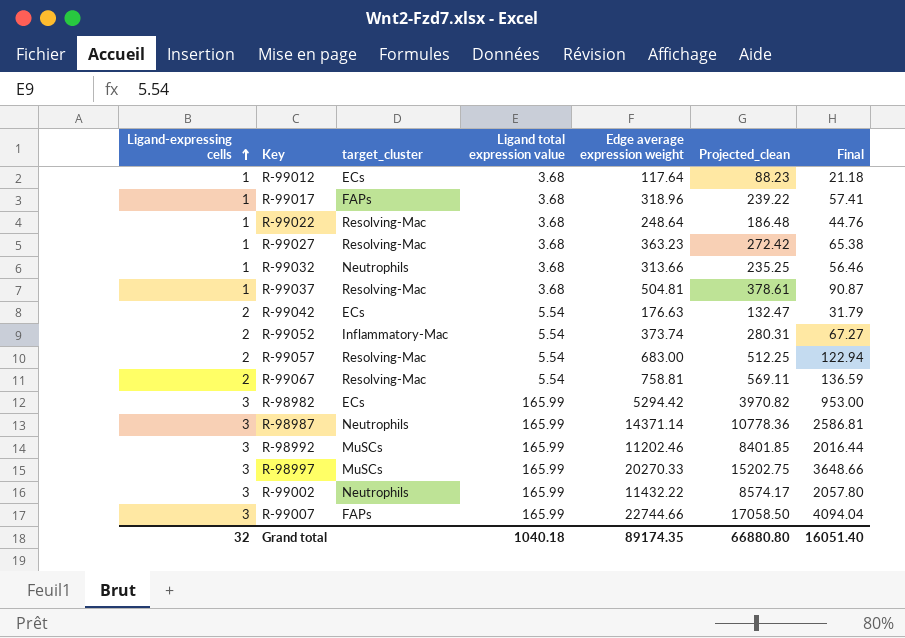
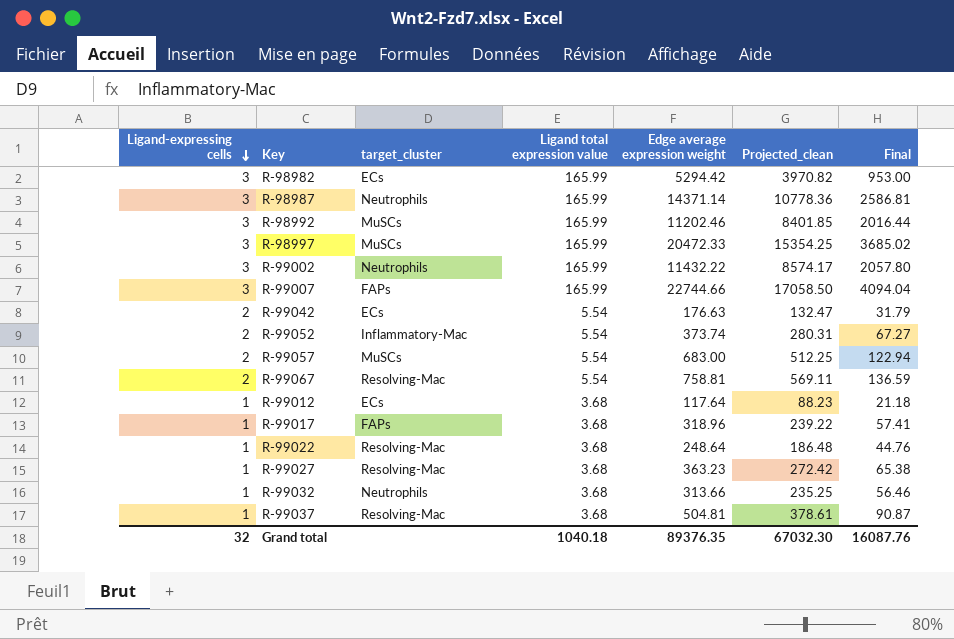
row order: Ligand-expressing cells ascending -> Ligand-expressing cells descending
R-98997 | Edge average expression weight: 20270.33 -> 20472.33
R-98997 | Projected_clean: 15202.75 -> 15354.25
R-98997 | Final: 3648.66 -> 3685.02
R-99057 | target_cluster: Resolving-Mac -> MuSCs
Grand total | Edge average expression weight: 89174.35 -> 89376.35
Grand total | Projected_clean: 66880.80 -> 67032.30
Grand total | Final: 16051.40 -> 16087.76

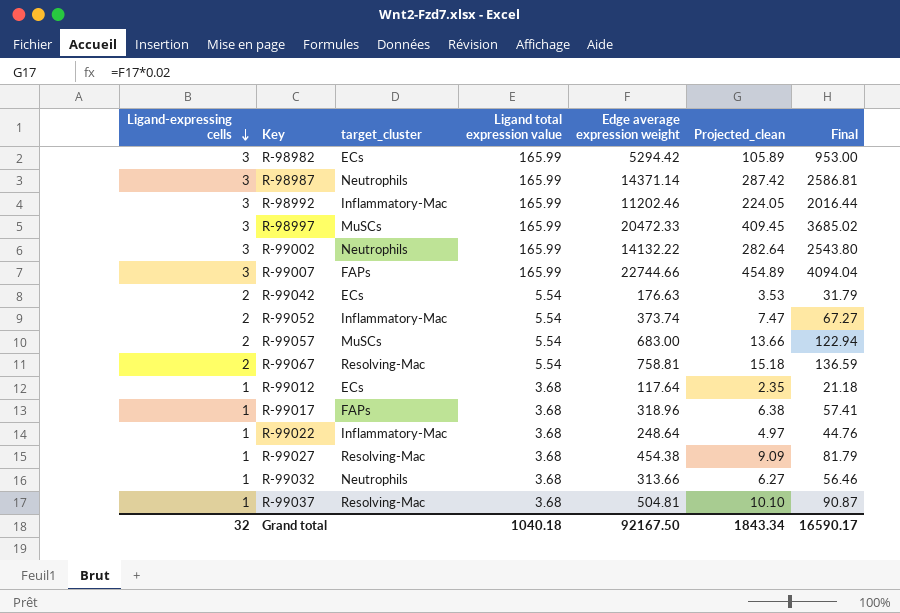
column Projected_clean | formula: [Edge average expression weight] * 0.75 -> [Edge average expression weight] * 0.02
R-98992 | target_cluster: MuSCs -> Inflammatory-Mac
R-99002 | Edge average expression weight: 11432.22 -> 14132.22
R-99002 | Final: 2057.80 -> 2543.80
R-99022 | target_cluster: Resolving-Mac -> Inflammatory-Mac
R-99027 | Edge average expression weight: 363.23 -> 454.38
R-99027 | Final: 65.38 -> 81.79
Grand total | Edge average expression weight: 89376.35 -> 92167.50
Grand total | Projected_clean: 67032.30 -> 1843.34
Grand total | Final: 16087.76 -> 16590.17

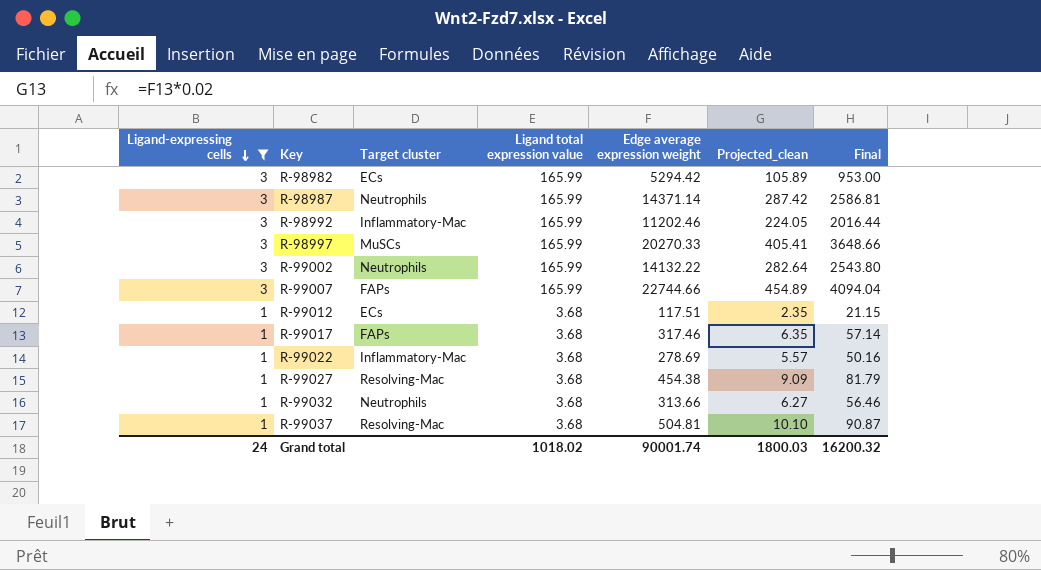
filter: none -> Ligand-expressing cells != 2
column name: target_cluster -> Target cluster
R-98997 | Edge average expression weight: 20472.33 -> 20270.33
R-98997 | Projected_clean: 409.45 -> 405.41
R-98997 | Final: 3685.02 -> 3648.66
R-99012 | Edge average expression weight: 117.64 -> 117.51
R-99012 | Final: 21.18 -> 21.15
R-99017 | Edge average expression weight: 318.96 -> 317.46
R-99017 | Projected_clean: 6.38 -> 6.35
R-99017 | Final: 57.41 -> 57.14
R-99022 | Edge average expression weight: 248.64 -> 278.69
R-99022 | Projected_clean: 4.97 -> 5.57
R-99022 | Final: 44.76 -> 50.16
Grand total | Ligand-expressing cells: 32 -> 24
Grand total | Ligand total expression value: 1040.18 -> 1018.02
Grand total | Edge average expression weight: 92167.50 -> 90001.74
Grand total | Projected_clean: 1843.34 -> 1800.03
Grand total | Final: 16590.17 -> 16200.32

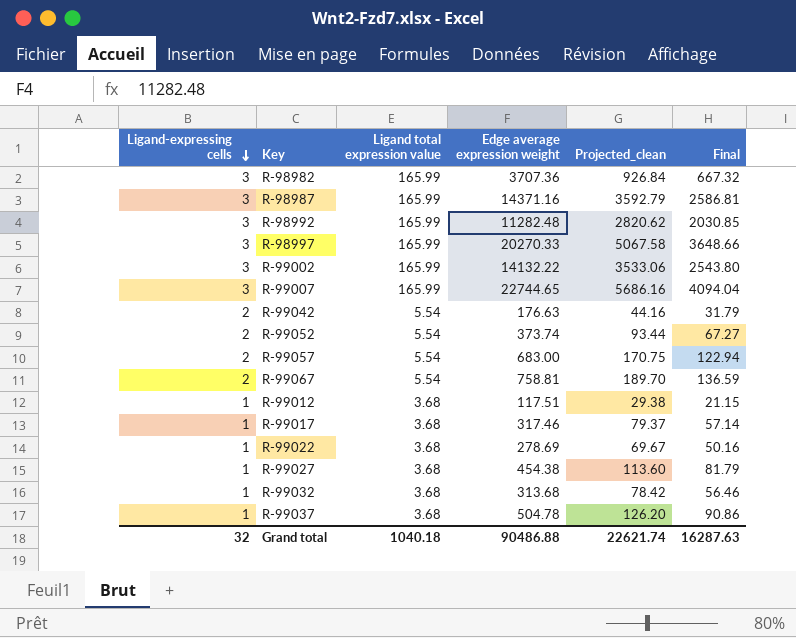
filter: Ligand-expressing cells != 2 -> none
column Target cluster | position: 3 -> none
column Projected_clean | formula: [Edge average expression weight] * 0.02 -> [Edge average expression weight] * 0.25
R-98982 | Edge average expression weight: 5294.42 -> 3707.36
R-98982 | Final: 953.00 -> 667.32
R-98987 | Edge average expression weight: 14371.14 -> 14371.16
R-98992 | Edge average expression weight: 11202.46 -> 11282.48
R-98992 | Final: 2016.44 -> 2030.85
R-99007 | Edge average expression weight: 22744.66 -> 22744.65
R-99032 | Edge average expression weight: 313.66 -> 313.68
R-99037 | Edge average expression weight: 504.81 -> 504.78
R-99037 | Final: 90.87 -> 90.86
Grand total | Ligand-expressing cells: 24 -> 32
Grand total | Ligand total expression value: 1018.02 -> 1040.18
Grand total | Edge average expression weight: 90001.74 -> 90486.88
Grand total | Projected_clean: 1800.03 -> 22621.74
Grand total | Final: 16200.32 -> 16287.63

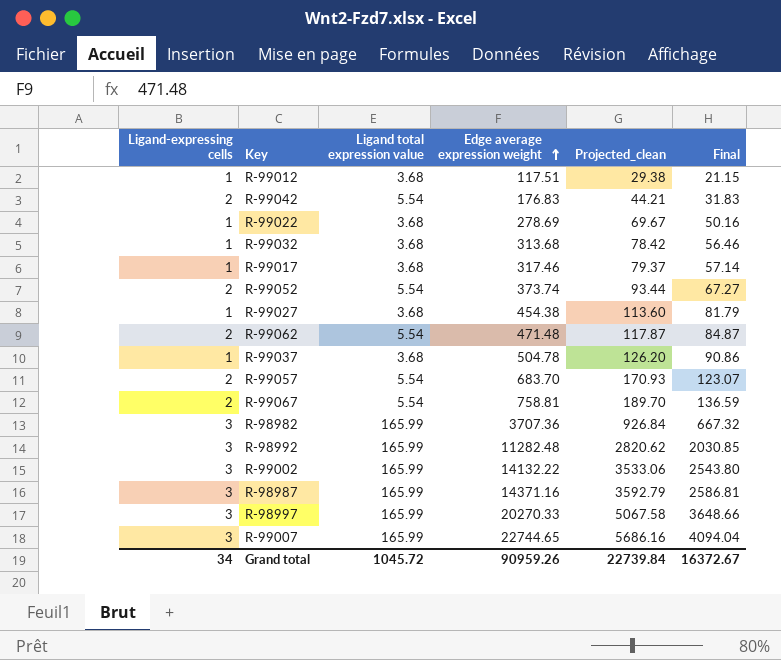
row order: Ligand-expressing cells descending -> Edge average expression weight ascending
R-99042 | Edge average expression weight: 176.63 -> 176.83
R-99042 | Projected_clean: 44.16 -> 44.21
R-99042 | Final: 31.79 -> 31.83
row R-99062: none -> 2 | 5.54 | 471.48 | 117.87 | 84.87
R-99057 | Edge average expression weight: 683.00 -> 683.70
R-99057 | Projected_clean: 170.75 -> 170.93
R-99057 | Final: 122.94 -> 123.07
Grand total | Ligand-expressing cells: 32 -> 34
Grand total | Ligand total expression value: 1040.18 -> 1045.72
Grand total | Edge average expression weight: 90486.88 -> 90959.26
Grand total | Projected_clean: 22621.74 -> 22739.84
Grand total | Final: 16287.63 -> 16372.67

